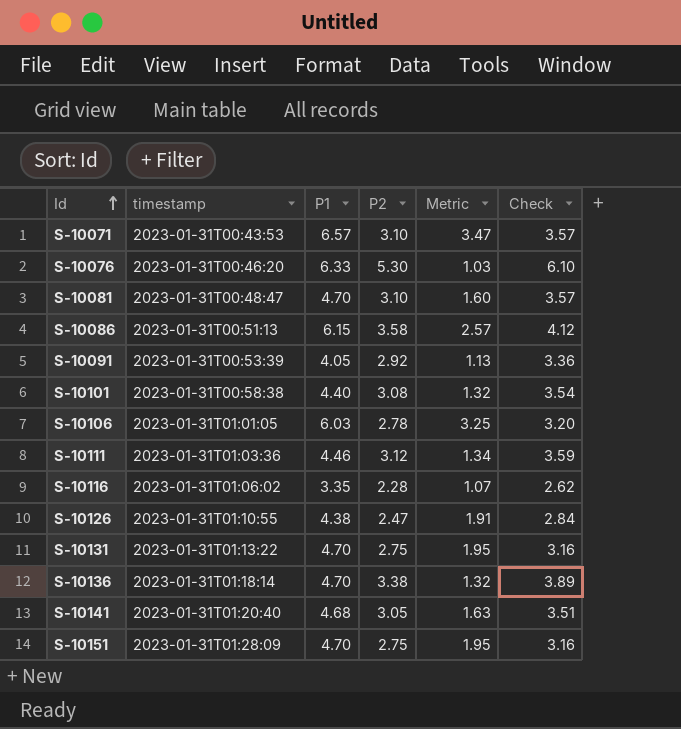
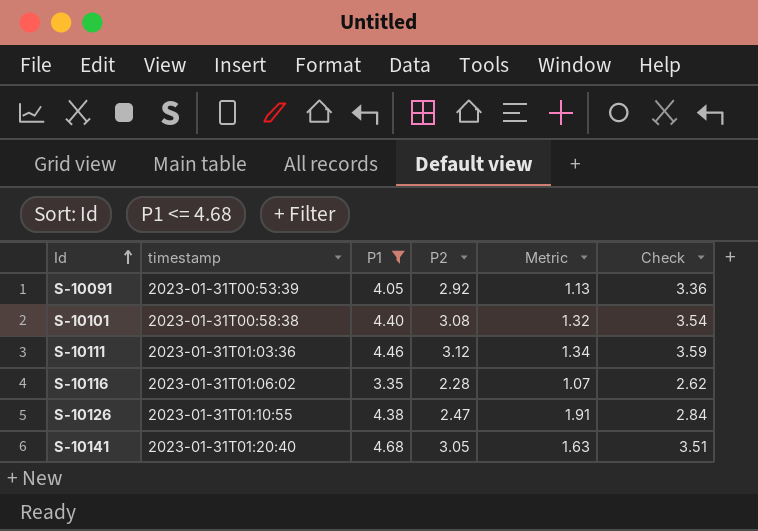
filter: none -> P1 <= 4.68

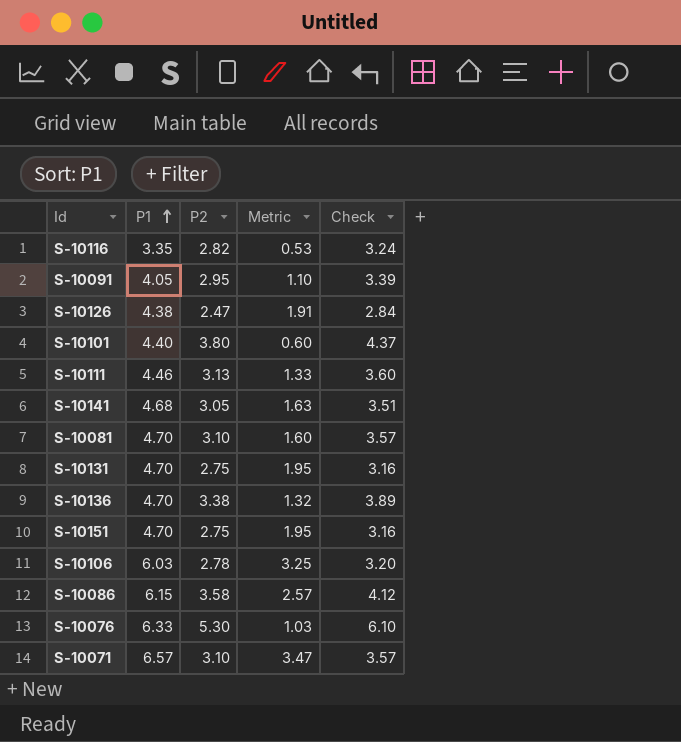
filter: P1 <= 4.68 -> none
row order: Id ascending -> P1 ascending
column timestamp | position: 2 -> none
S-10116 | P2: 2.28 -> 2.82
S-10116 | Metric: 1.07 -> 0.53
S-10116 | Check: 2.62 -> 3.24
S-10091 | P2: 2.92 -> 2.95
S-10091 | Metric: 1.13 -> 1.10
S-10091 | Check: 3.36 -> 3.39
S-10101 | P2: 3.08 -> 3.80
S-10101 | Metric: 1.32 -> 0.60
S-10101 | Check: 3.54 -> 4.37
S-10111 | P2: 3.12 -> 3.13
S-10111 | Metric: 1.34 -> 1.33
S-10111 | Check: 3.59 -> 3.60

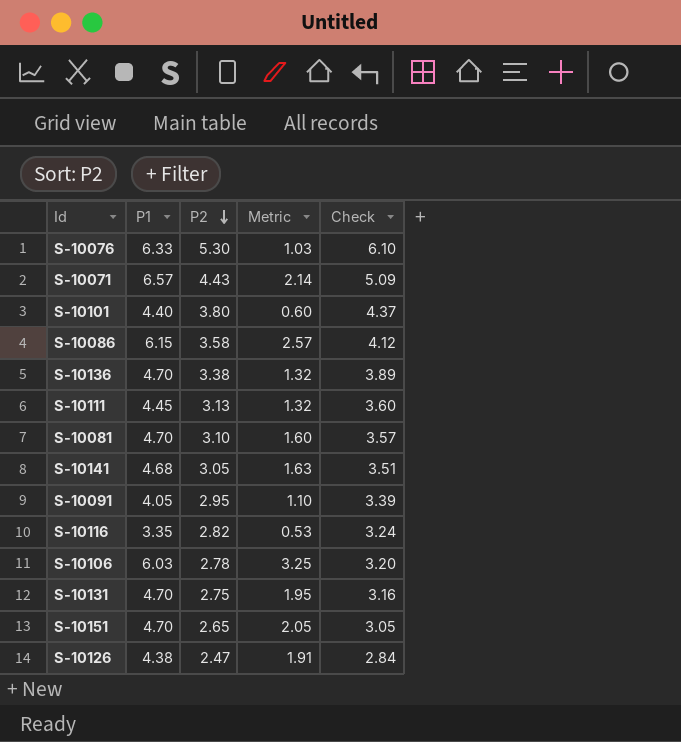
row order: P1 ascending -> P2 descending
S-10071 | P2: 3.10 -> 4.43
S-10071 | Metric: 3.47 -> 2.14
S-10071 | Check: 3.57 -> 5.09
S-10111 | P1: 4.46 -> 4.45
S-10111 | Metric: 1.33 -> 1.32
S-10151 | P2: 2.75 -> 2.65
S-10151 | Metric: 1.95 -> 2.05
S-10151 | Check: 3.16 -> 3.05

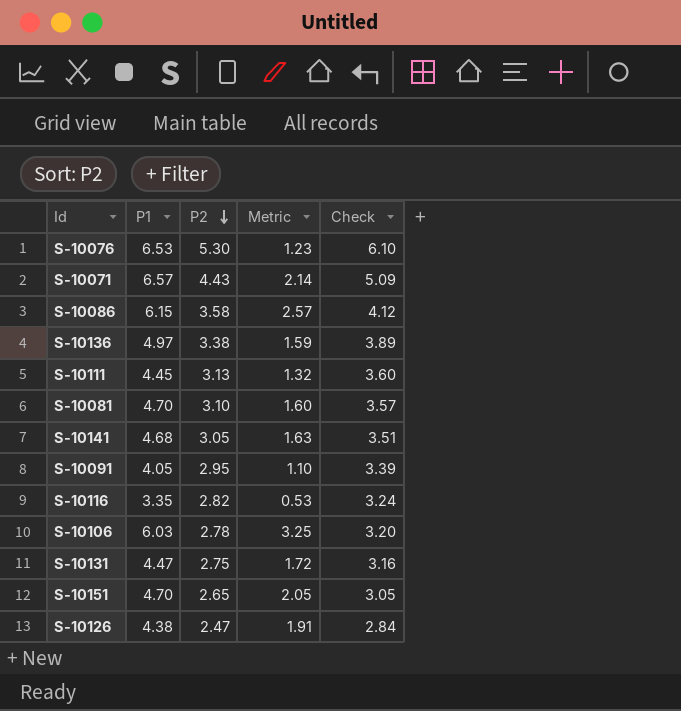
row S-10101: 4.40 | 3.80 | 0.60 | 4.37 -> none
S-10076 | P1: 6.33 -> 6.53
S-10076 | Metric: 1.03 -> 1.23
S-10136 | P1: 4.70 -> 4.97
S-10136 | Metric: 1.32 -> 1.59
S-10131 | P1: 4.70 -> 4.47
S-10131 | Metric: 1.95 -> 1.72

